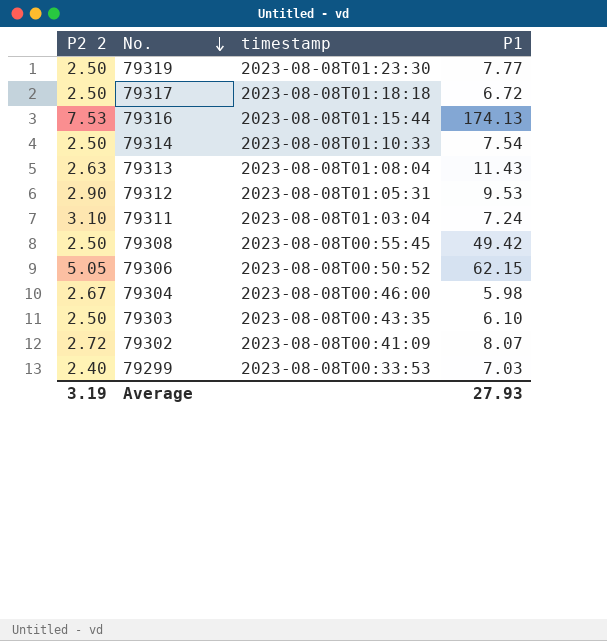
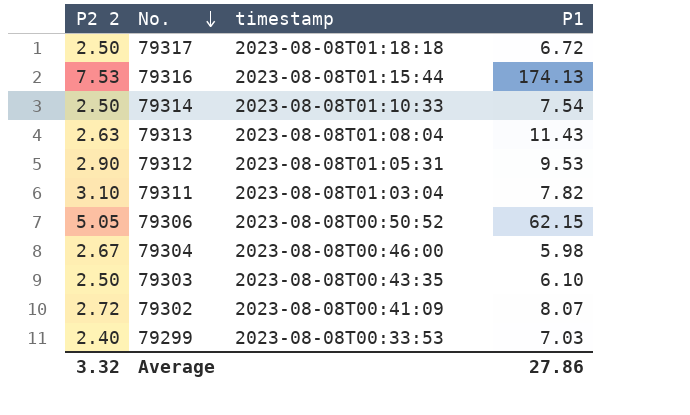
row 79319: 2.50 | 2023-08-08T01:23:30 | 7.77 -> none
row 79308: 2.50 | 2023-08-08T00:55:45 | 49.42 -> none
79311 | P1: 7.24 -> 7.82
Average | P2 2: 3.19 -> 3.32
Average | P1: 27.93 -> 27.86

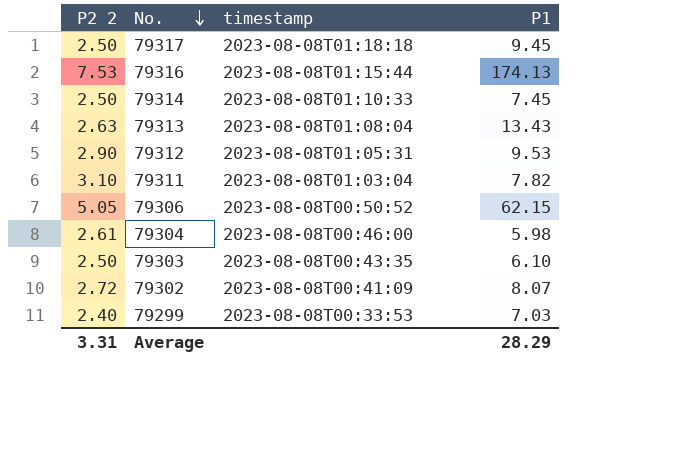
79317 | P1: 6.72 -> 9.45
79314 | P1: 7.54 -> 7.45
79313 | P1: 11.43 -> 13.43
79304 | P2 2: 2.67 -> 2.61
Average | P2 2: 3.32 -> 3.31
Average | P1: 27.86 -> 28.29

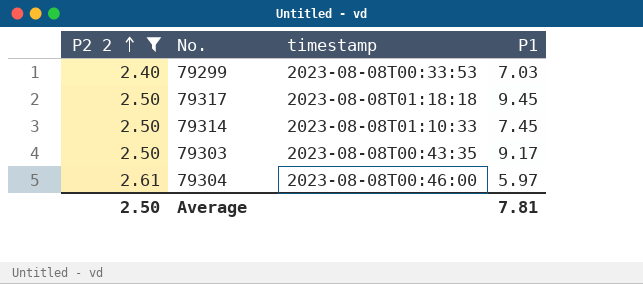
filter: none -> P2 2 <= 2.61
row order: No. descending -> P2 2 ascending
79303 | P1: 6.10 -> 9.17
79304 | P1: 5.98 -> 5.97
Average | P2 2: 3.31 -> 2.50
Average | P1: 28.29 -> 7.81

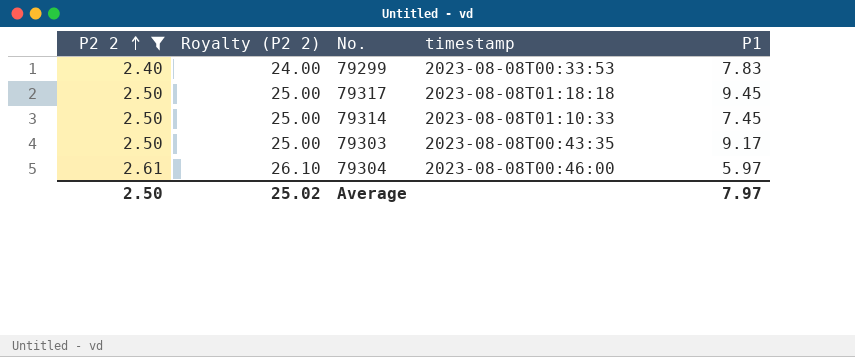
column Royalty (P2 2) | formula: none -> [P2 2] * 10
79299 | P1: 7.03 -> 7.83
Average | P1: 7.81 -> 7.97

